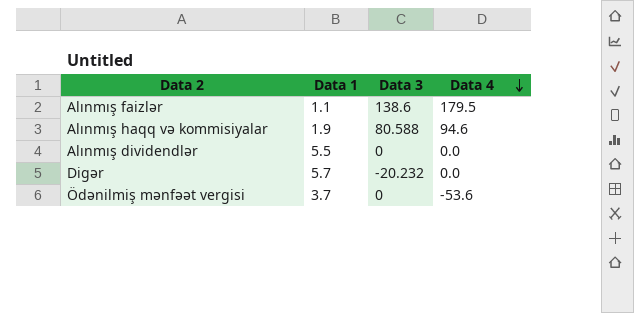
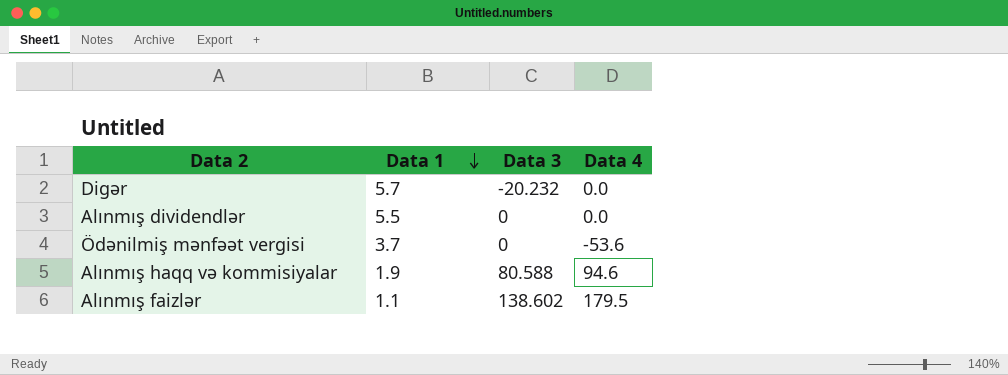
row order: Data 4 descending -> Data 1 descending
Alınmış faizlər | Data 3: 138.6 -> 138.602

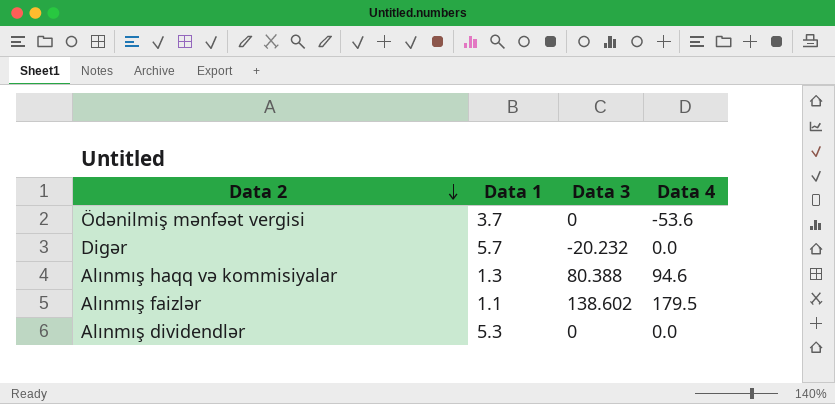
row order: Data 1 descending -> Data 2 descending
Alınmış haqq və kommisiyalar | Data 1: 1.9 -> 1.3
Alınmış haqq və kommisiyalar | Data 3: 80.588 -> 80.388
Alınmış dividendlər | Data 1: 5.5 -> 5.3

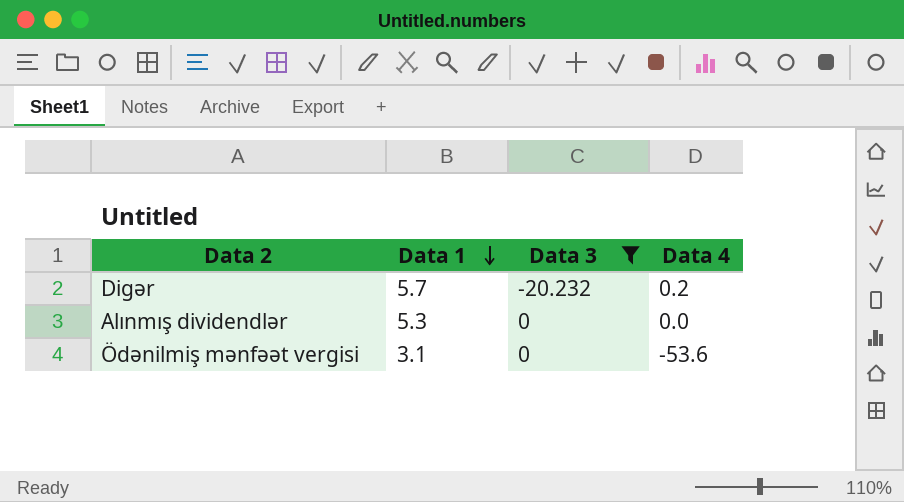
filter: none -> Data 3 <= 0
row order: Data 2 descending -> Data 1 descending
Digər | Data 4: 0.0 -> 0.2
Ödənilmiş mənfəət vergisi | Data 1: 3.7 -> 3.1

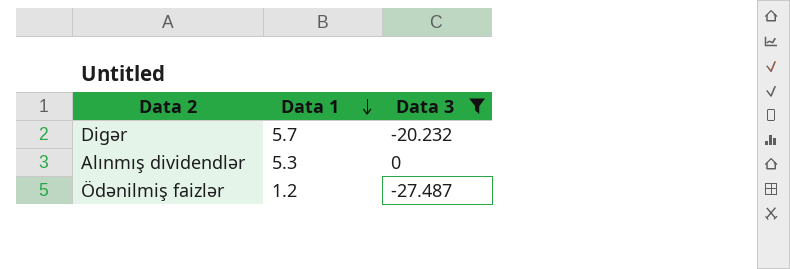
column Data 4 | position: 4 -> none
row Ödənilmiş mənfəət vergisi: 3.1 | 0 | -53.6 -> none
row Ödənilmiş faizlər: none -> 1.2 | -27.487

